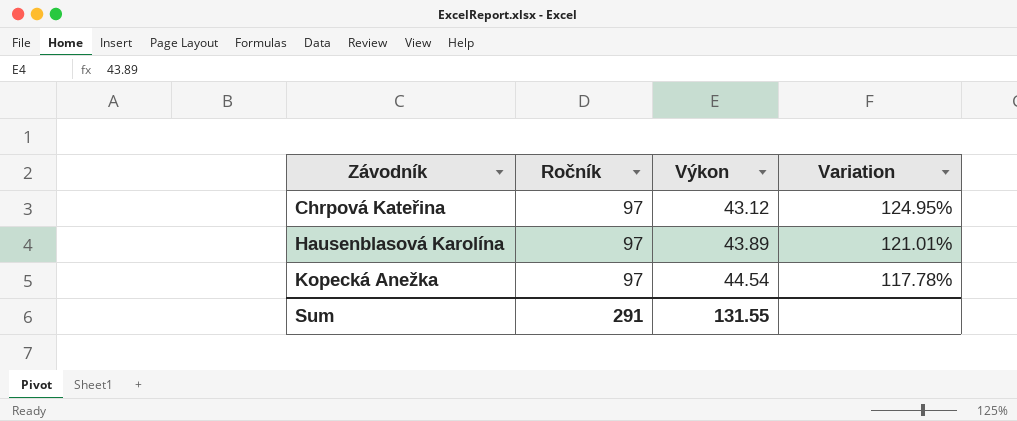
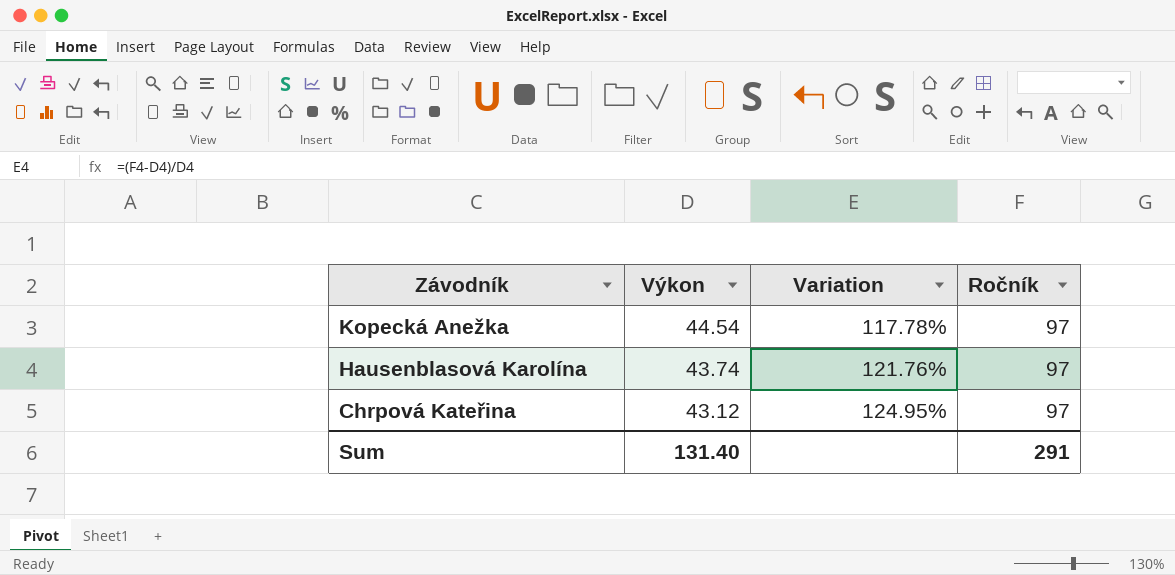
row order: Závodník ascending -> Závodník descending
column Ročník | position: 2 -> 4
Hausenblasová Karolína | Výkon: 43.89 -> 43.74
Hausenblasová Karolína | Variation: 121.01% -> 121.76%
Sum | Výkon: 131.55 -> 131.40

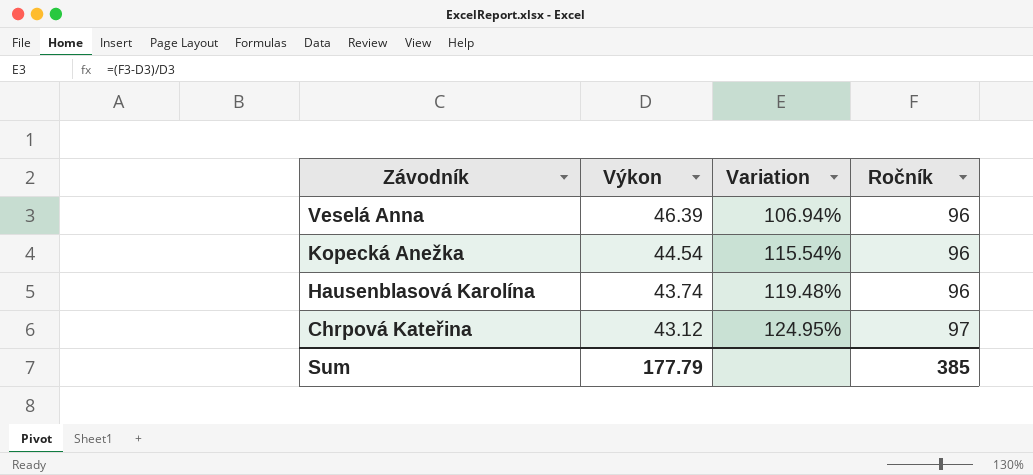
row Veselá Anna: none -> 46.39 | 106.94% | 96
Kopecká Anežka | Variation: 117.78% -> 115.54%
Kopecká Anežka | Ročník: 97 -> 96
Hausenblasová Karolína | Variation: 121.76% -> 119.48%
Hausenblasová Karolína | Ročník: 97 -> 96
Sum | Výkon: 131.40 -> 177.79
Sum | Ročník: 291 -> 385

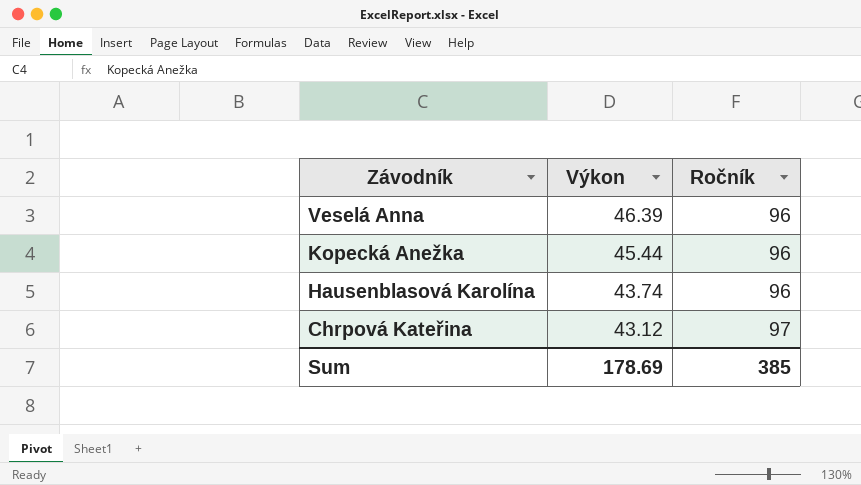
column Variation | formula: ([Ročník] - [Výkon]) / [Výkon] -> none
Kopecká Anežka | Výkon: 44.54 -> 45.44
Sum | Výkon: 177.79 -> 178.69

